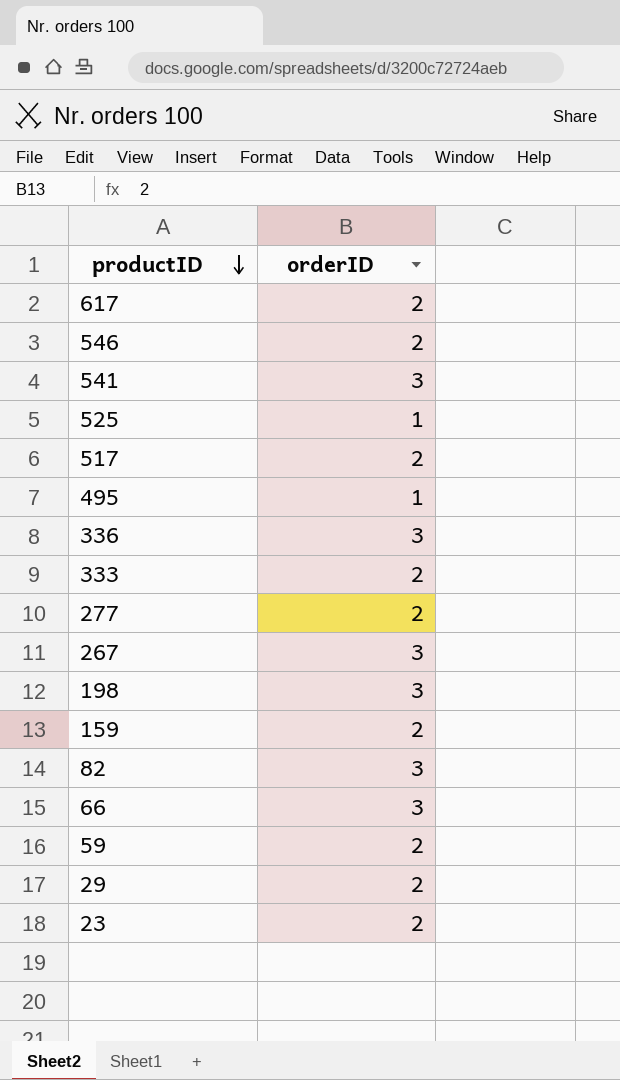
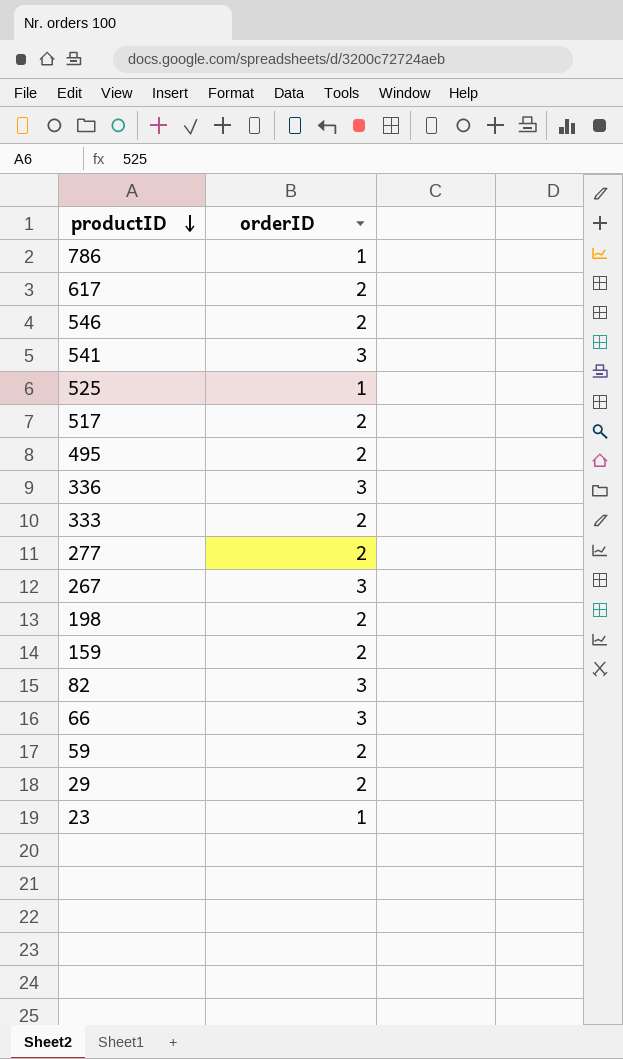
row 786: none -> 1
495 | orderID: 1 -> 2
198 | orderID: 3 -> 2
23 | orderID: 2 -> 1

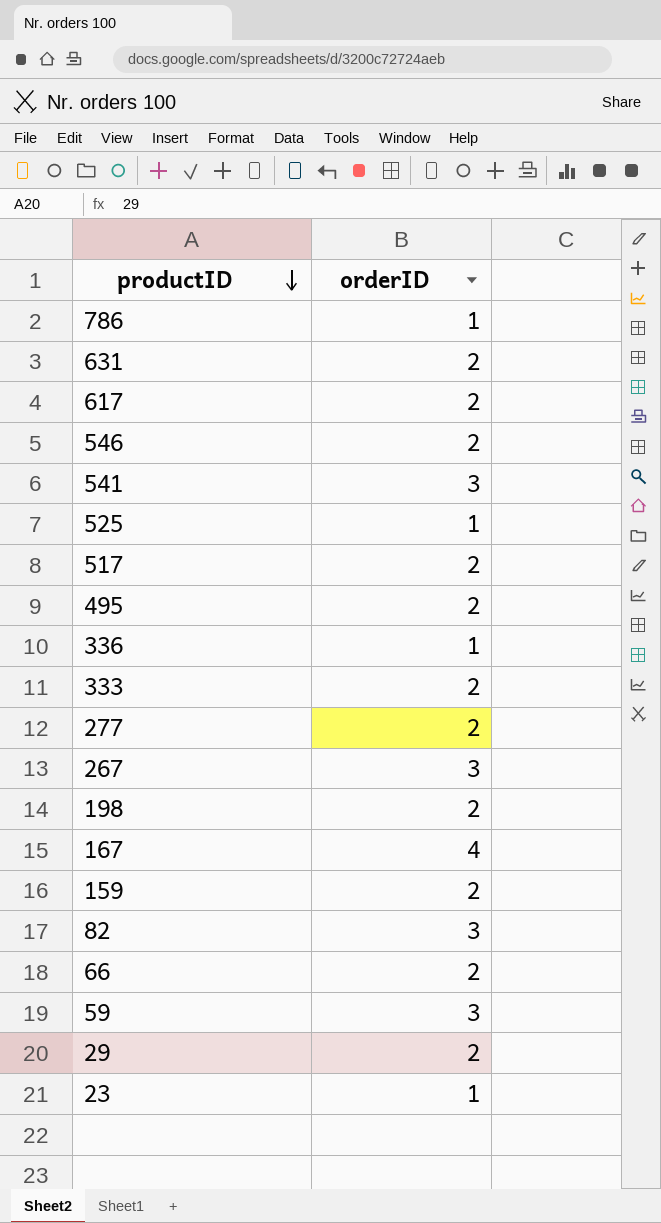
row 631: none -> 2
336 | orderID: 3 -> 1
row 167: none -> 4
66 | orderID: 3 -> 2
59 | orderID: 2 -> 3

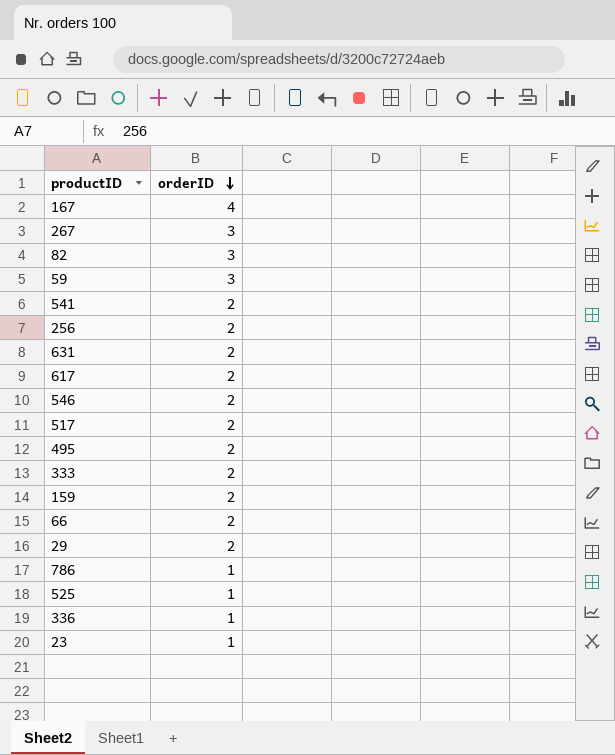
row order: productID descending -> orderID descending
row 277: 2 -> none
row 198: 2 -> none
541 | orderID: 3 -> 2
row 256: none -> 2

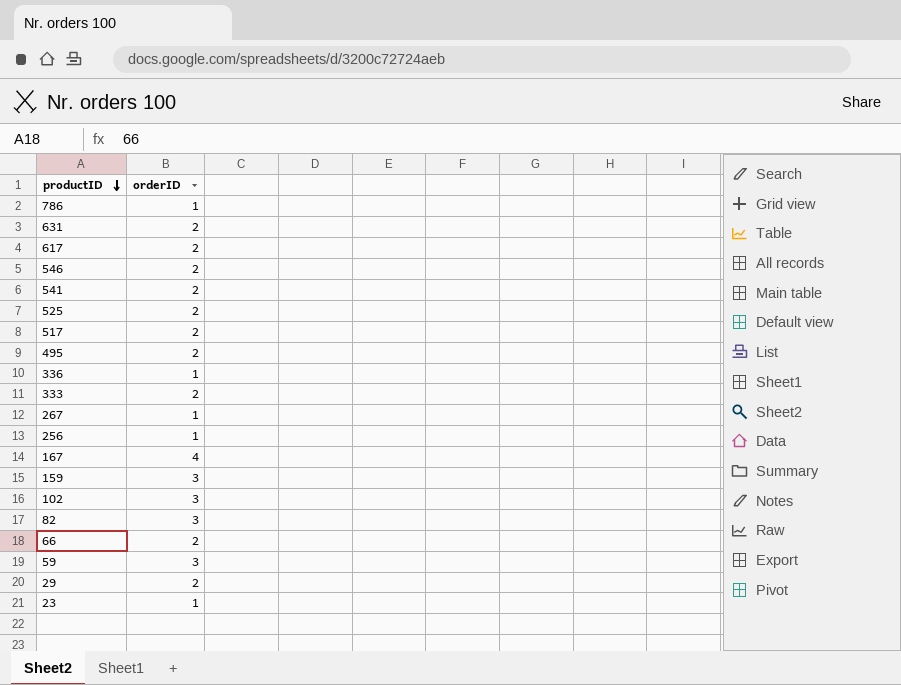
row order: orderID descending -> productID descending
525 | orderID: 1 -> 2
267 | orderID: 3 -> 1
256 | orderID: 2 -> 1
159 | orderID: 2 -> 3
row 102: none -> 3

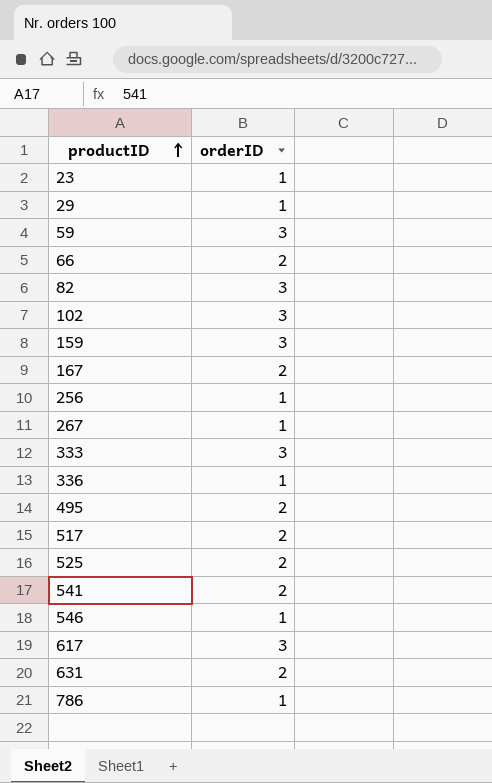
row order: productID descending -> productID ascending
29 | orderID: 2 -> 1
167 | orderID: 4 -> 2
333 | orderID: 2 -> 3
546 | orderID: 2 -> 1
617 | orderID: 2 -> 3

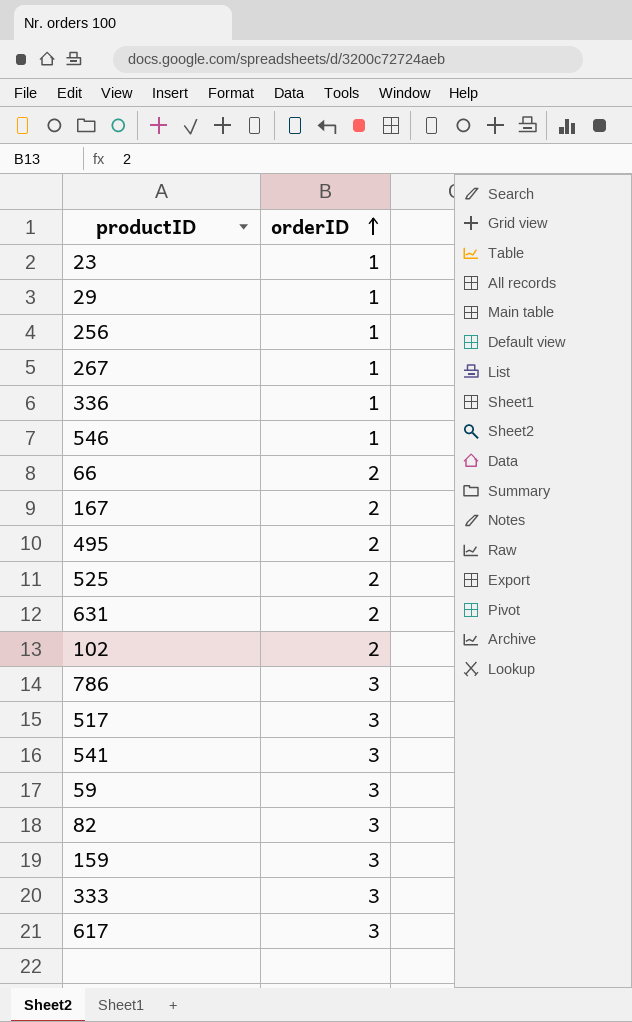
row order: productID ascending -> orderID ascending
102 | orderID: 3 -> 2
786 | orderID: 1 -> 3
517 | orderID: 2 -> 3
541 | orderID: 2 -> 3

